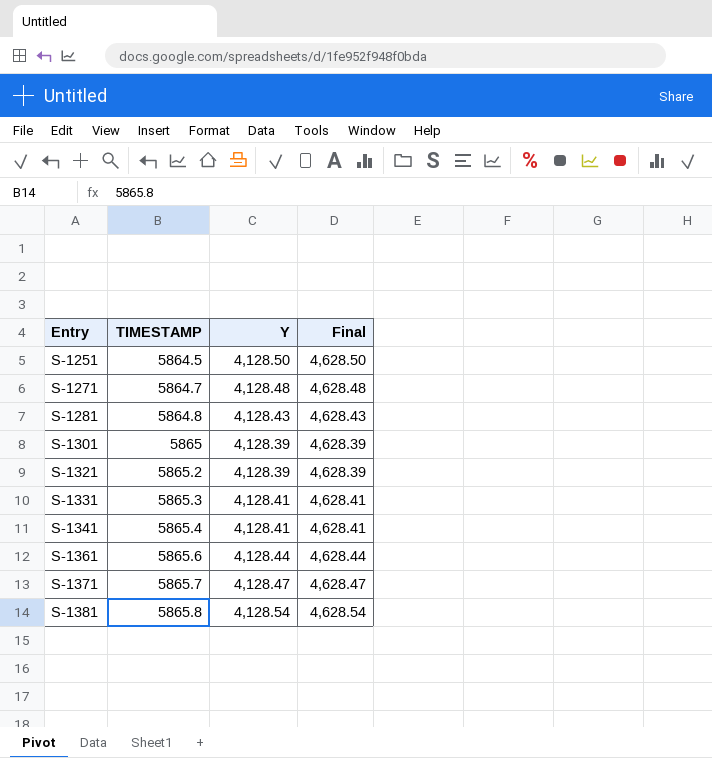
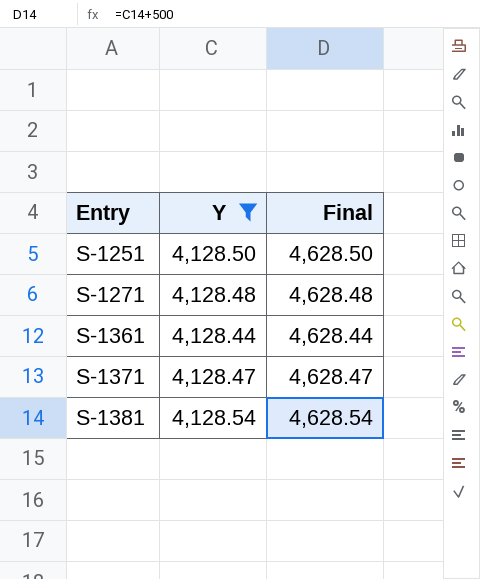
filter: none -> Y >= 4,128.44
column TIMESTAMP | position: 2 -> none

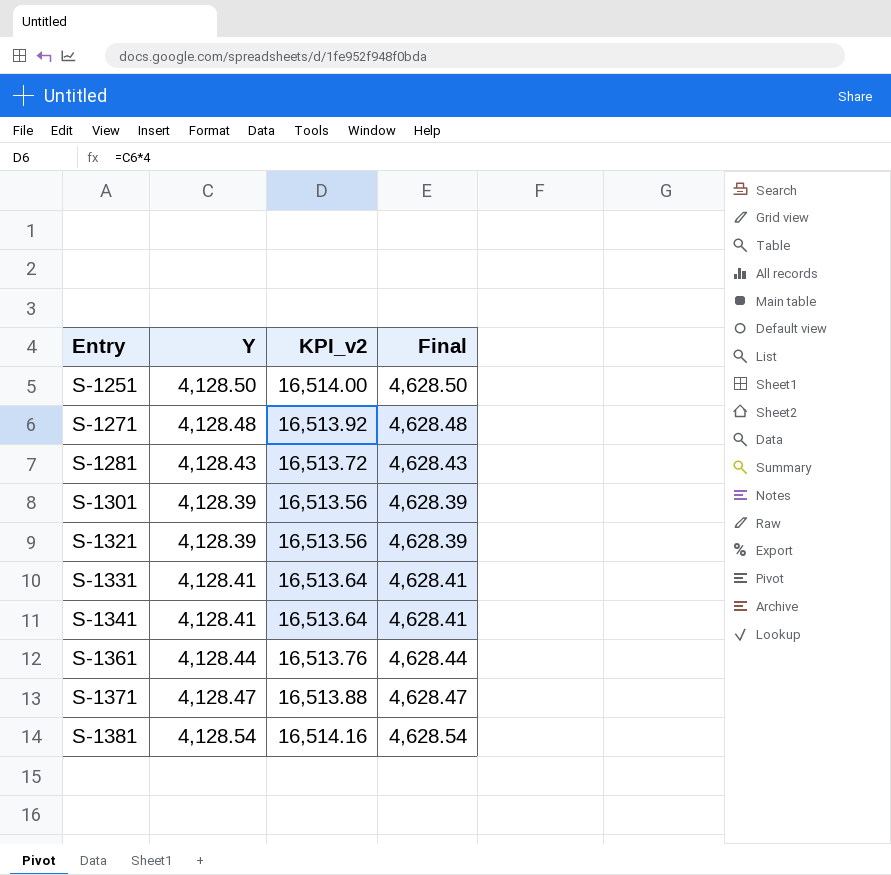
filter: Y >= 4,128.44 -> none
column KPI_v2 | formula: none -> [Y] * 4

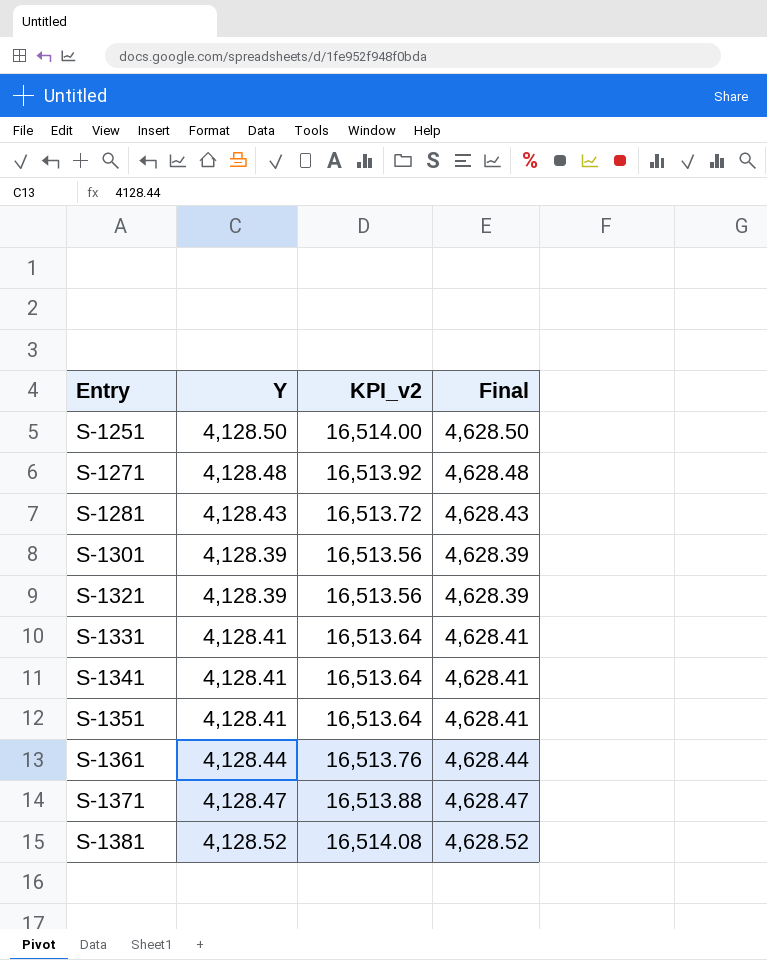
row S-1351: none -> 4,128.41 | 16,513.64 | 4,628.41
S-1381 | Y: 4,128.54 -> 4,128.52
S-1381 | KPI_v2: 16,514.16 -> 16,514.08
S-1381 | Final: 4,628.54 -> 4,628.52

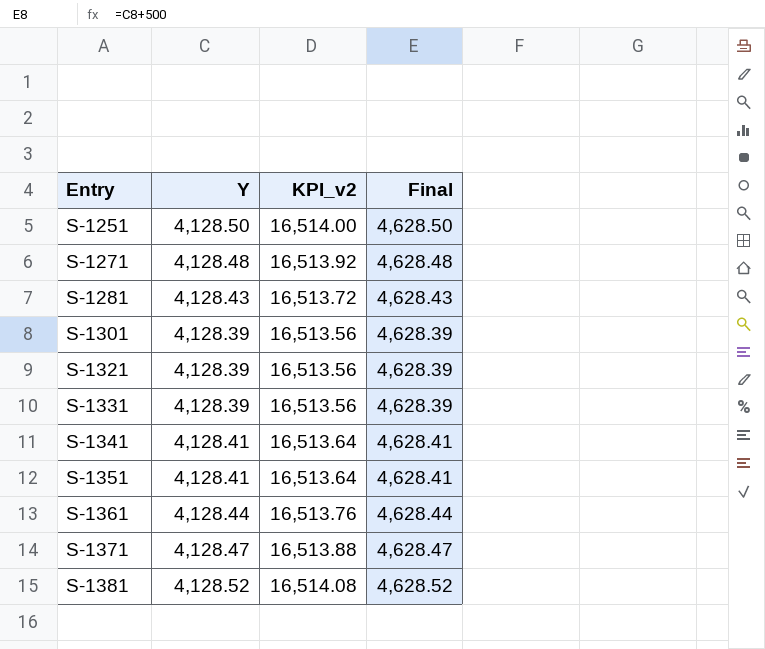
S-1331 | Y: 4,128.41 -> 4,128.39
S-1331 | KPI_v2: 16,513.64 -> 16,513.56
S-1331 | Final: 4,628.41 -> 4,628.39

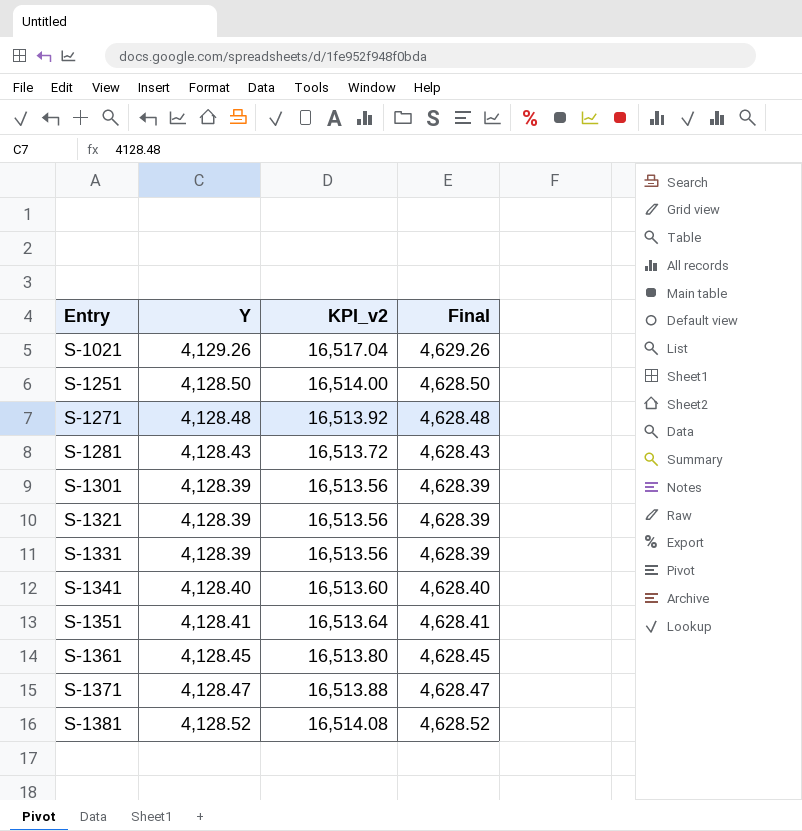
row S-1021: none -> 4,129.26 | 16,517.04 | 4,629.26
S-1341 | Y: 4,128.41 -> 4,128.40
S-1341 | KPI_v2: 16,513.64 -> 16,513.60
S-1341 | Final: 4,628.41 -> 4,628.40
S-1361 | Y: 4,128.44 -> 4,128.45
S-1361 | KPI_v2: 16,513.76 -> 16,513.80
S-1361 | Final: 4,628.44 -> 4,628.45

